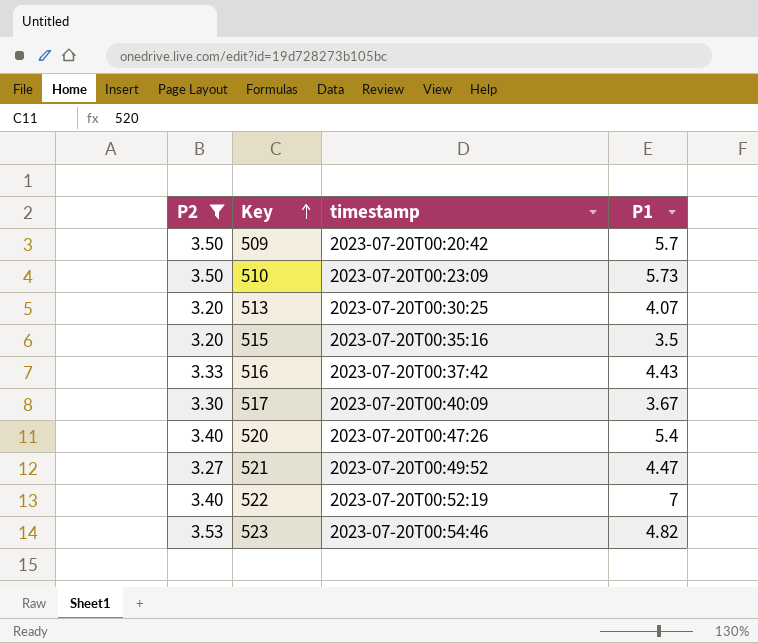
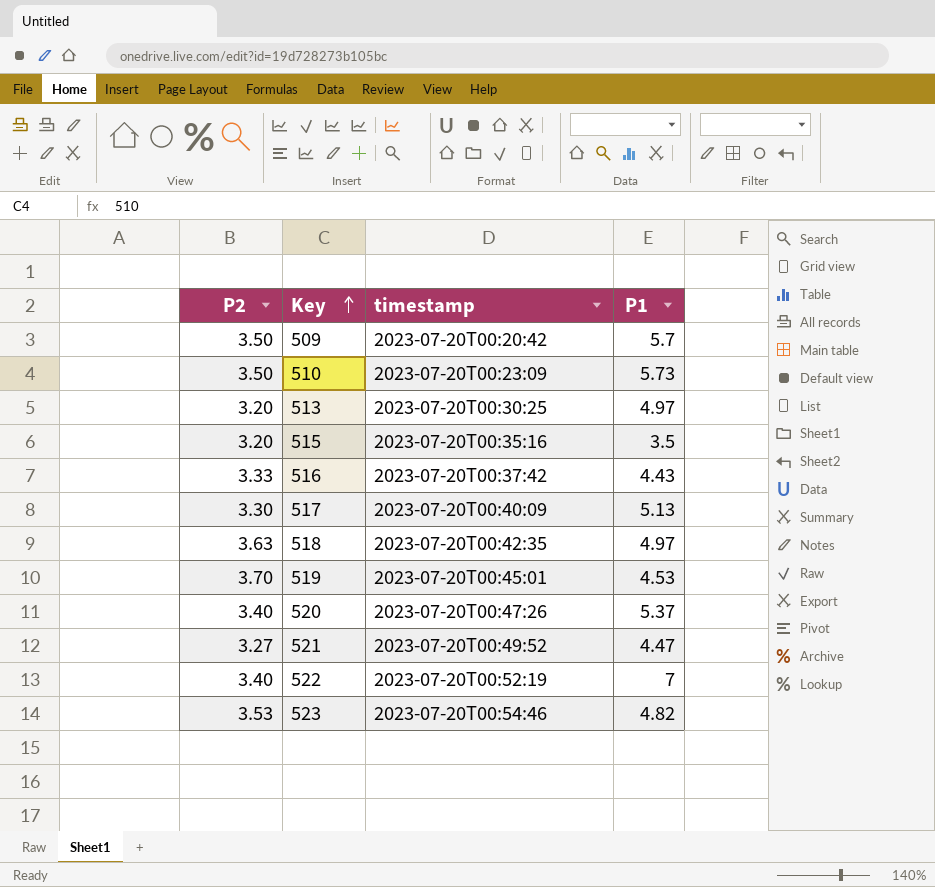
filter: P2 <= 3.53 -> none
513 | P1: 4.07 -> 4.97
517 | P1: 3.67 -> 5.13
520 | P1: 5.4 -> 5.37

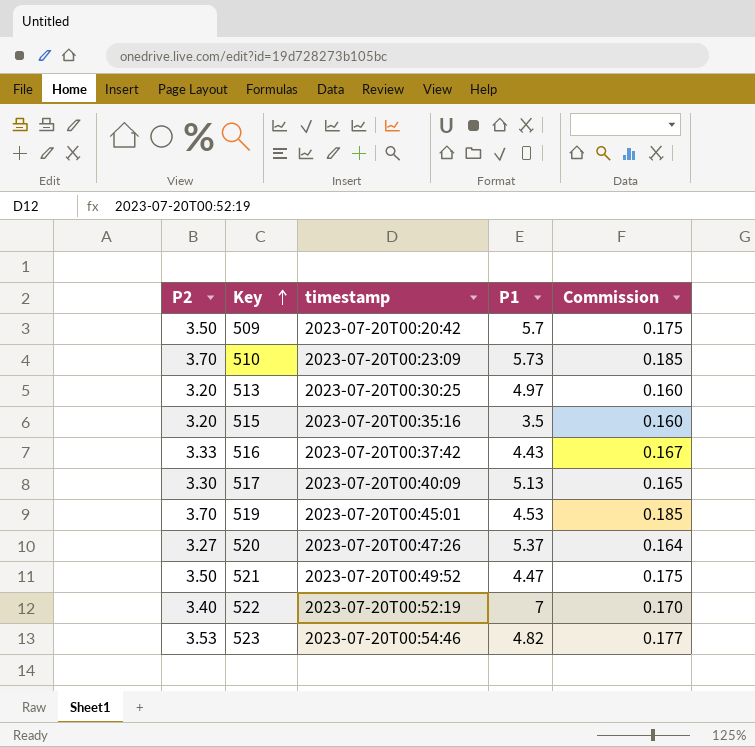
column Commission | formula: none -> [P2] * 0.05
row 518: 3.63 | 2023-07-20T00:42:35 | 4.97 -> none
510 | P2: 3.50 -> 3.70
520 | P2: 3.40 -> 3.27
521 | P2: 3.27 -> 3.50

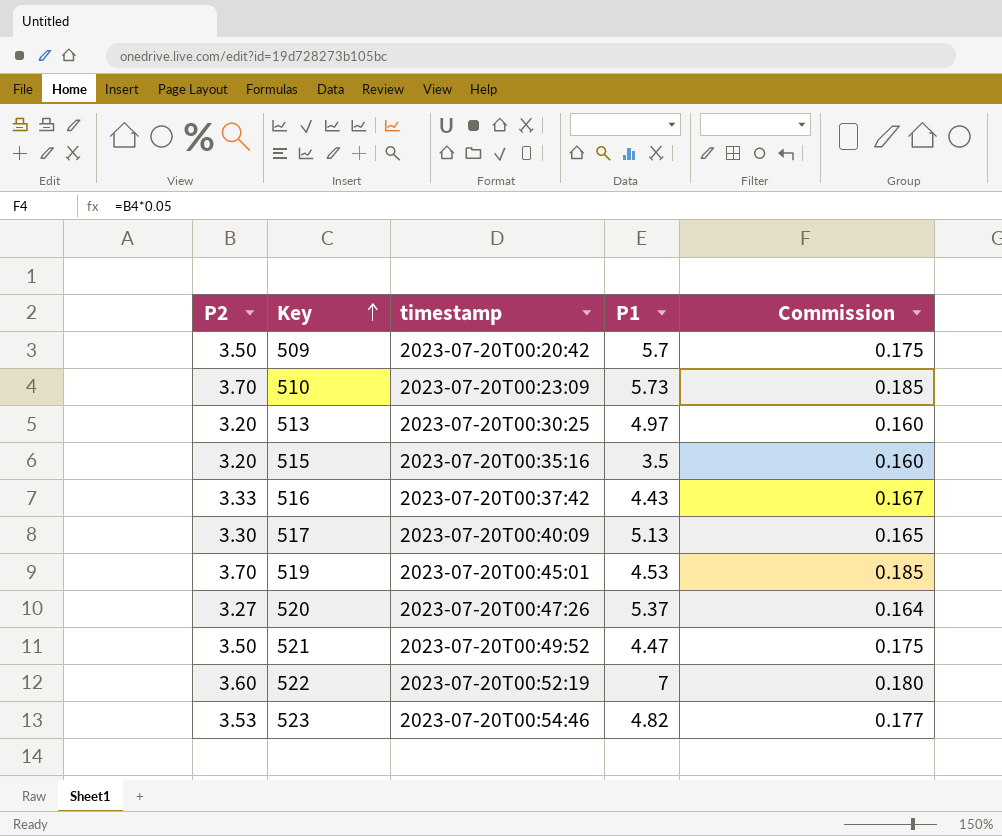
522 | P2: 3.40 -> 3.60
522 | Commission: 0.170 -> 0.180

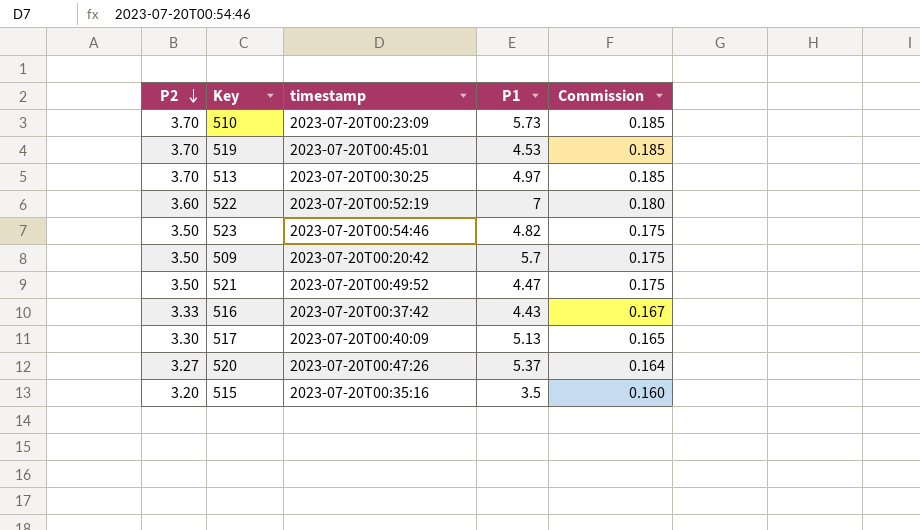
row order: Key ascending -> P2 descending
513 | P2: 3.20 -> 3.70
513 | Commission: 0.160 -> 0.185
523 | P2: 3.53 -> 3.50
523 | Commission: 0.177 -> 0.175

